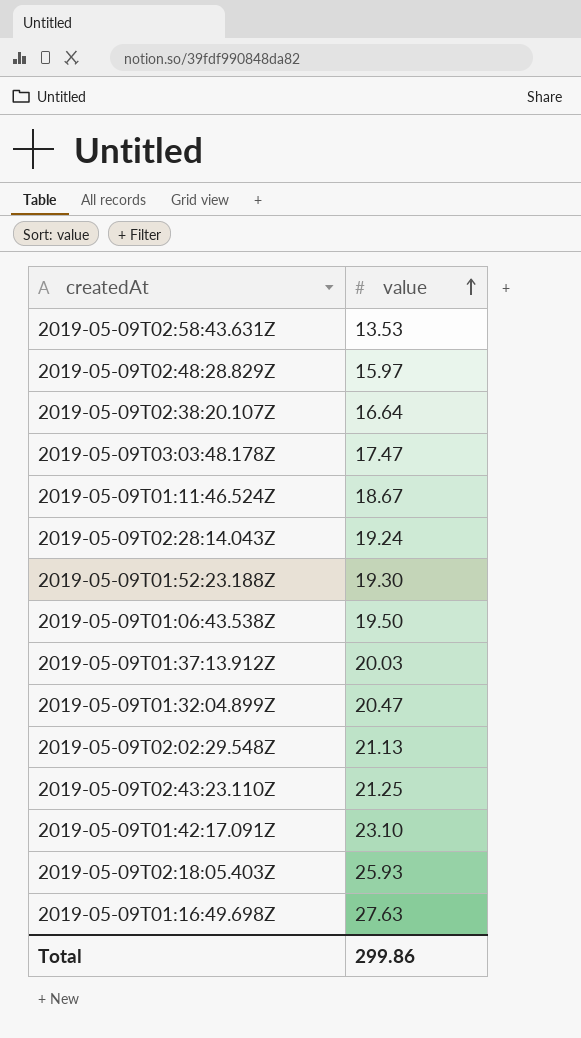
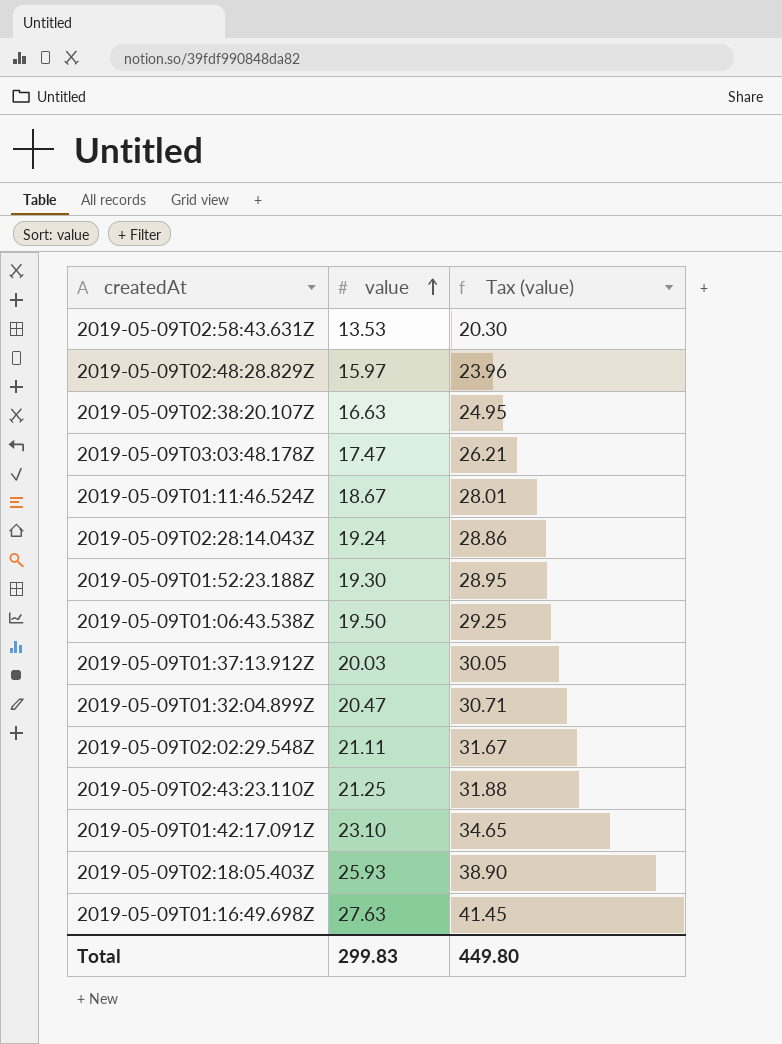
column Tax (value) | formula: none -> [value] * 1.5
2019-05-09T02:38:20.107Z | value: 16.64 -> 16.63
2019-05-09T02:02:29.548Z | value: 21.13 -> 21.11
Total | value: 299.86 -> 299.83

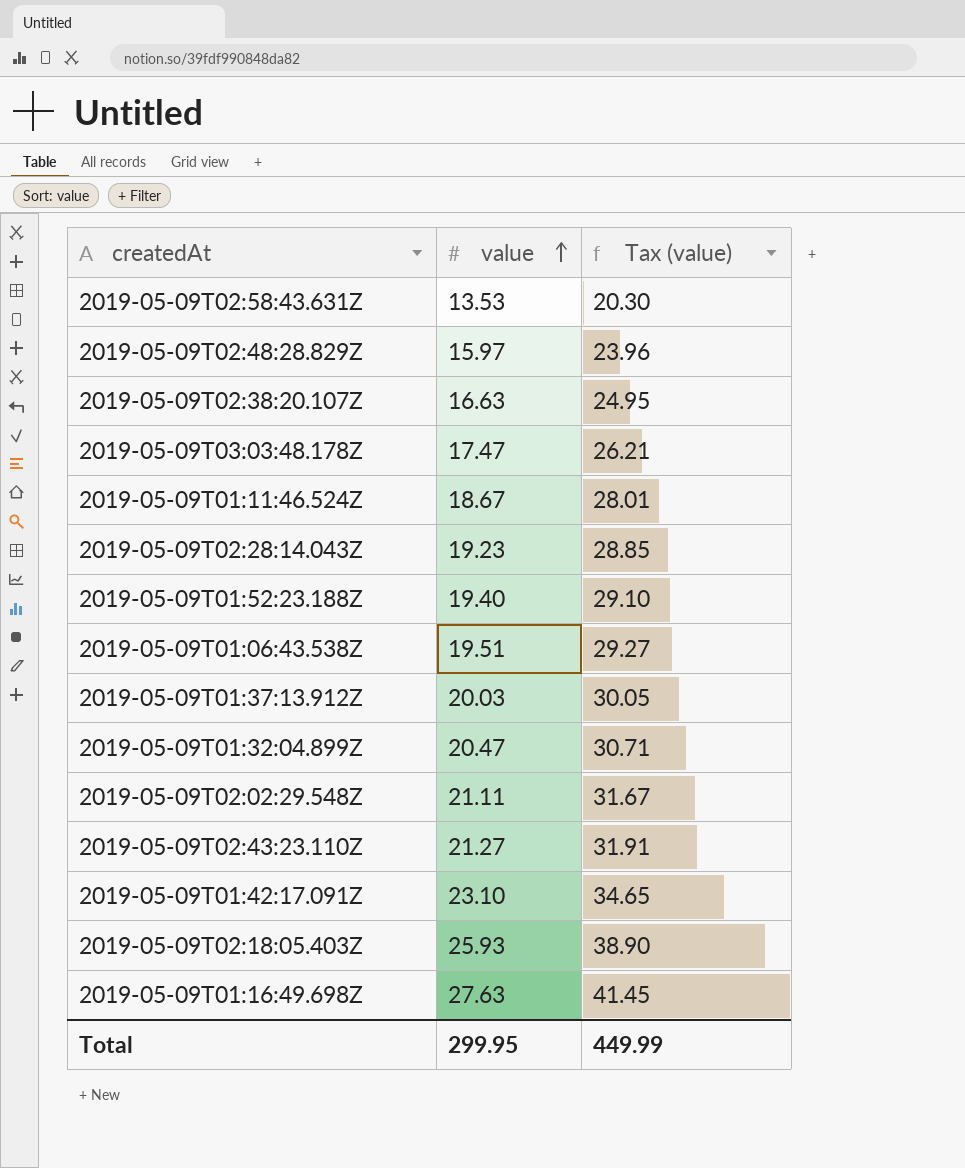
2019-05-09T02:28:14.043Z | value: 19.24 -> 19.23
2019-05-09T02:28:14.043Z | Tax (value): 28.86 -> 28.85
2019-05-09T01:52:23.188Z | value: 19.30 -> 19.40
2019-05-09T01:52:23.188Z | Tax (value): 28.95 -> 29.10
2019-05-09T01:06:43.538Z | value: 19.50 -> 19.51
2019-05-09T01:06:43.538Z | Tax (value): 29.25 -> 29.27
2019-05-09T02:43:23.110Z | value: 21.25 -> 21.27
2019-05-09T02:43:23.110Z | Tax (value): 31.88 -> 31.91
Total | value: 299.83 -> 299.95
Total | Tax (value): 449.80 -> 449.99

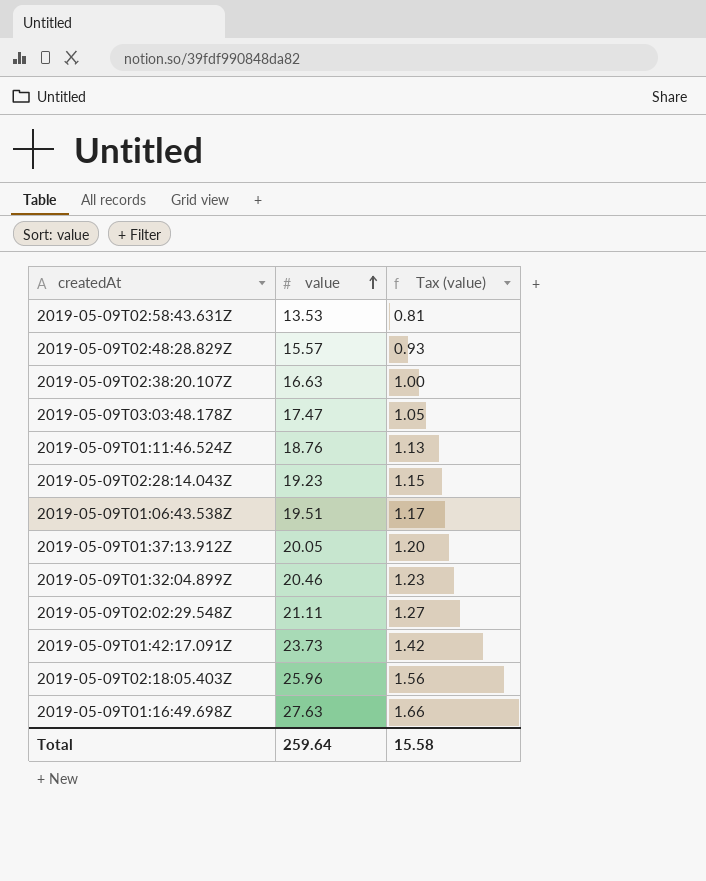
column Tax (value) | formula: [value] * 1.5 -> [value] * 0.06
row 2019-05-09T01:52:23.188Z: 19.40 | 29.10 -> none
row 2019-05-09T02:43:23.110Z: 21.27 | 31.91 -> none
2019-05-09T02:48:28.829Z | value: 15.97 -> 15.57
2019-05-09T01:11:46.524Z | value: 18.67 -> 18.76
2019-05-09T01:37:13.912Z | value: 20.03 -> 20.05
2019-05-09T01:32:04.899Z | value: 20.47 -> 20.46
2019-05-09T01:42:17.091Z | value: 23.10 -> 23.73
2019-05-09T02:18:05.403Z | value: 25.93 -> 25.96
Total | value: 299.95 -> 259.64
Total | Tax (value): 449.99 -> 15.58

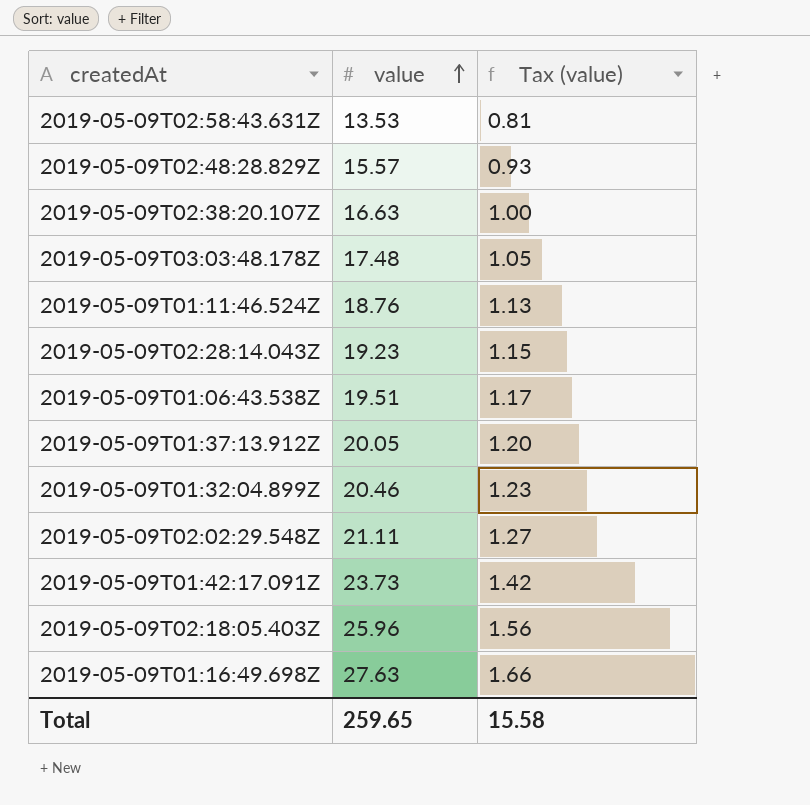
2019-05-09T03:03:48.178Z | value: 17.47 -> 17.48
Total | value: 259.64 -> 259.65

